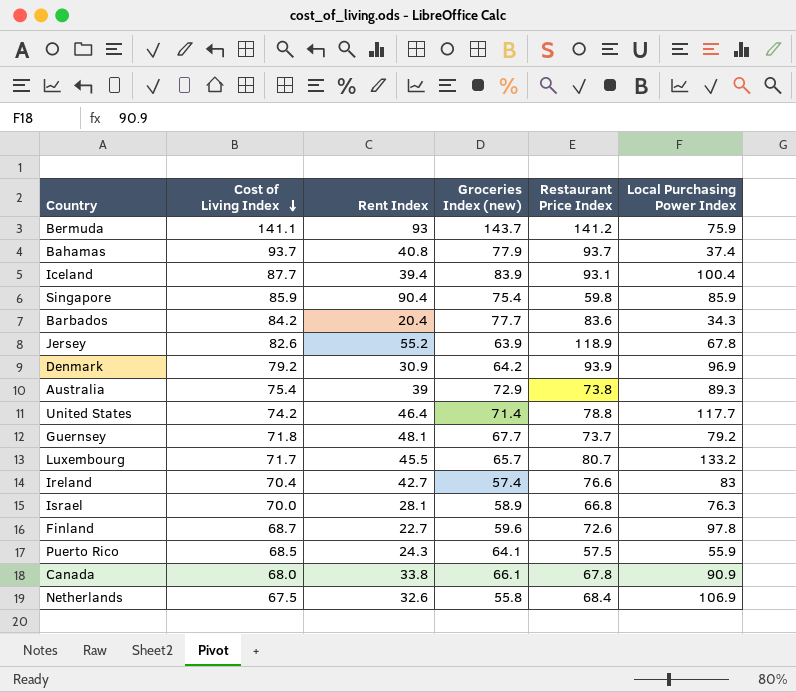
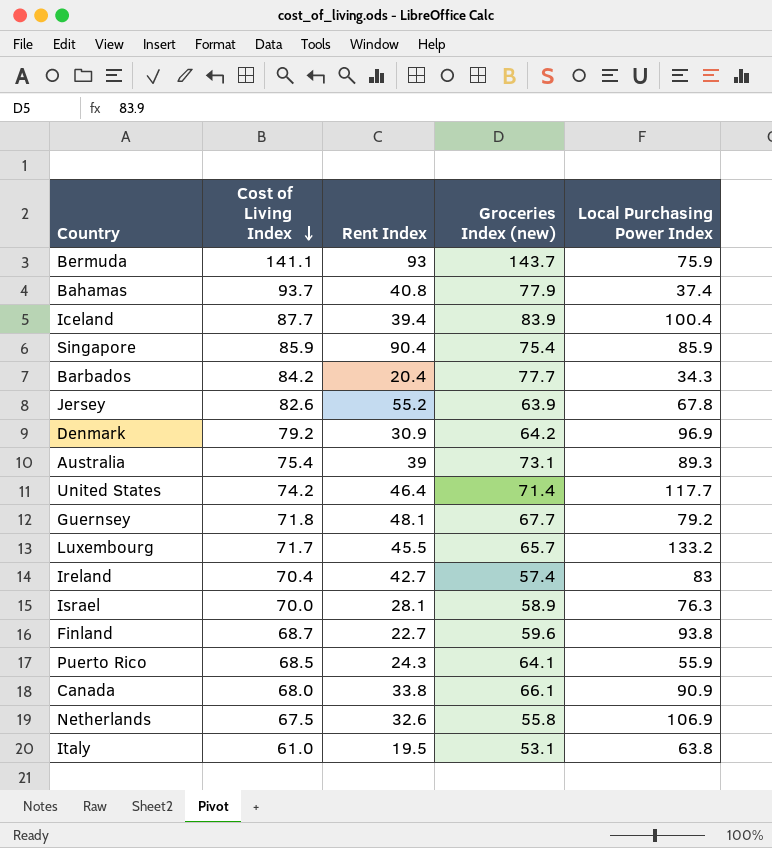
column Restaurant Price Index | position: 5 -> none
Australia | Groceries Index (new): 72.9 -> 73.1
Finland | Local Purchasing Power Index: 97.8 -> 93.8
row Italy: none -> 61.0 | 19.5 | 53.1 | 63.8

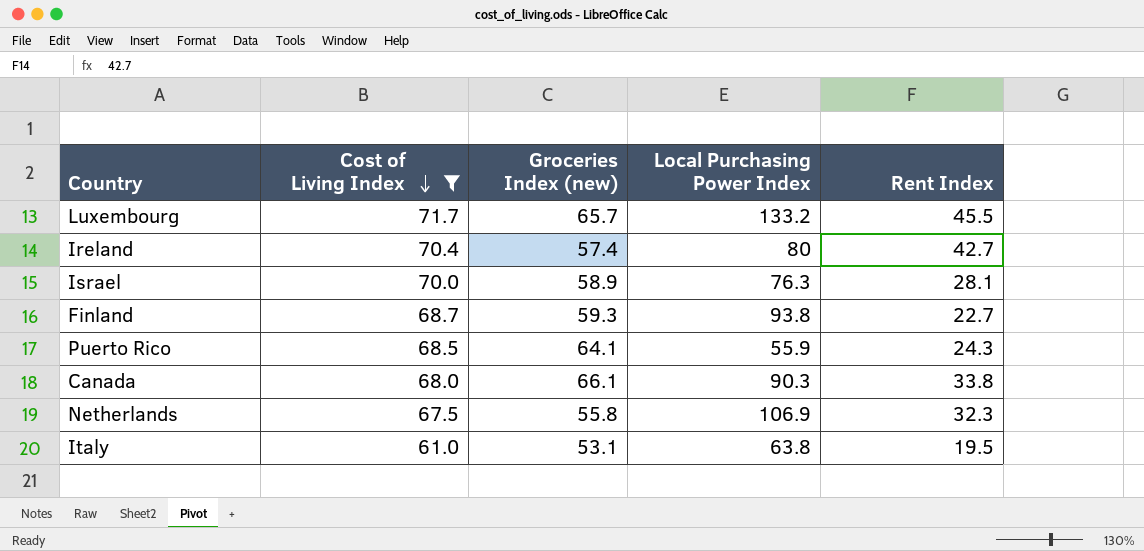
filter: none -> Cost of Living Index <= 71.7
column Rent Index | position: 3 -> 5
Ireland | Local Purchasing Power Index: 83 -> 80
Finland | Groceries Index (new): 59.6 -> 59.3
Canada | Local Purchasing Power Index: 90.9 -> 90.3
Netherlands | Rent Index: 32.6 -> 32.3

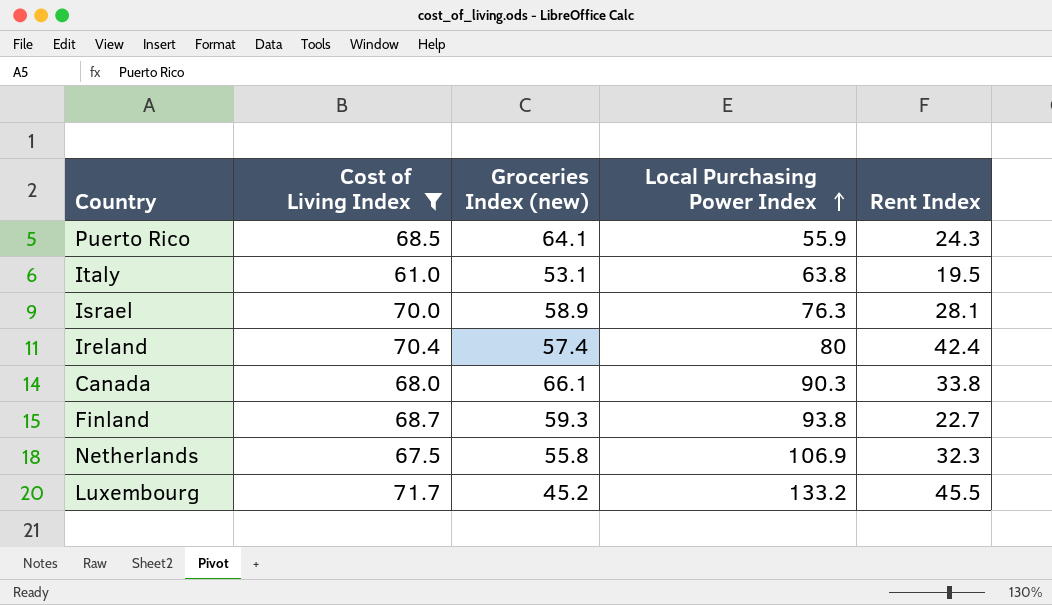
row order: Cost of Living Index descending -> Local Purchasing Power Index ascending
Ireland | Rent Index: 42.7 -> 42.4
Luxembourg | Groceries Index (new): 65.7 -> 45.2

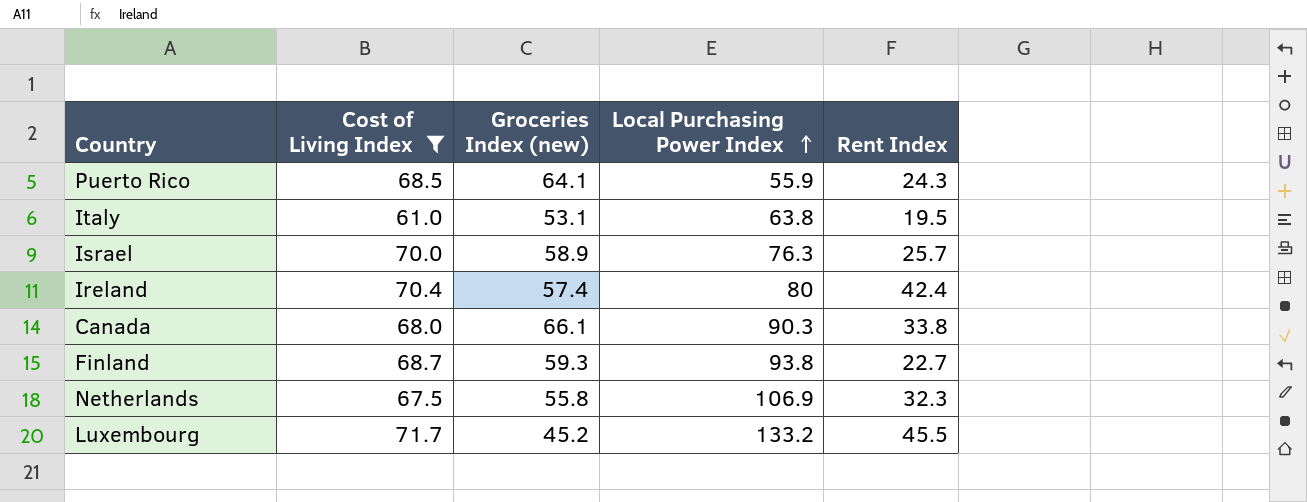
Israel | Rent Index: 28.1 -> 25.7

